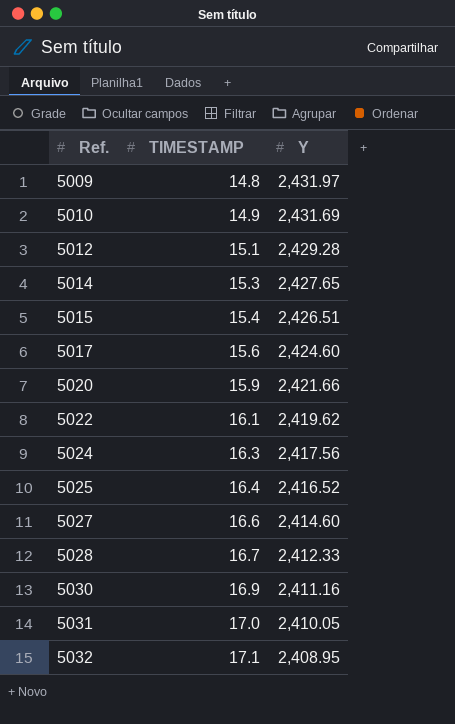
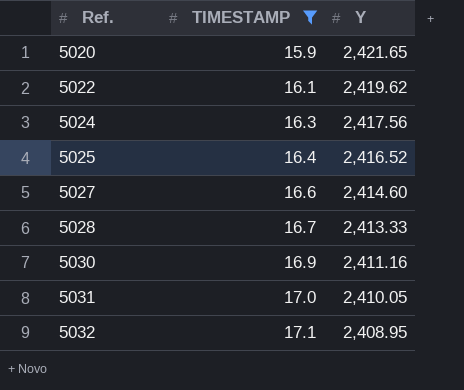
filter: none -> TIMESTAMP >= 15.9
5020 | Y: 2,421.66 -> 2,421.65
5028 | Y: 2,412.33 -> 2,413.33

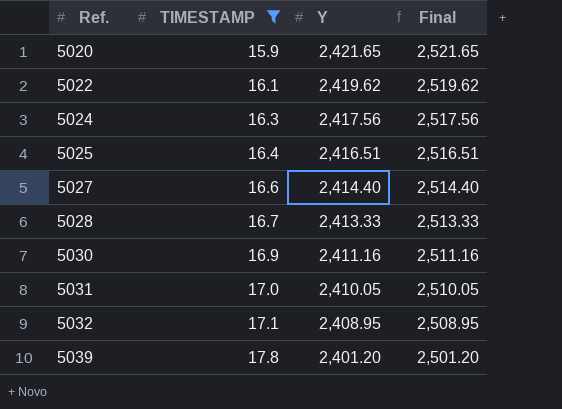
column Final | formula: none -> [Y] + 100
5025 | Y: 2,416.52 -> 2,416.51
5027 | Y: 2,414.60 -> 2,414.40
row 5039: none -> 17.8 | 2,401.20 | 2,501.20

